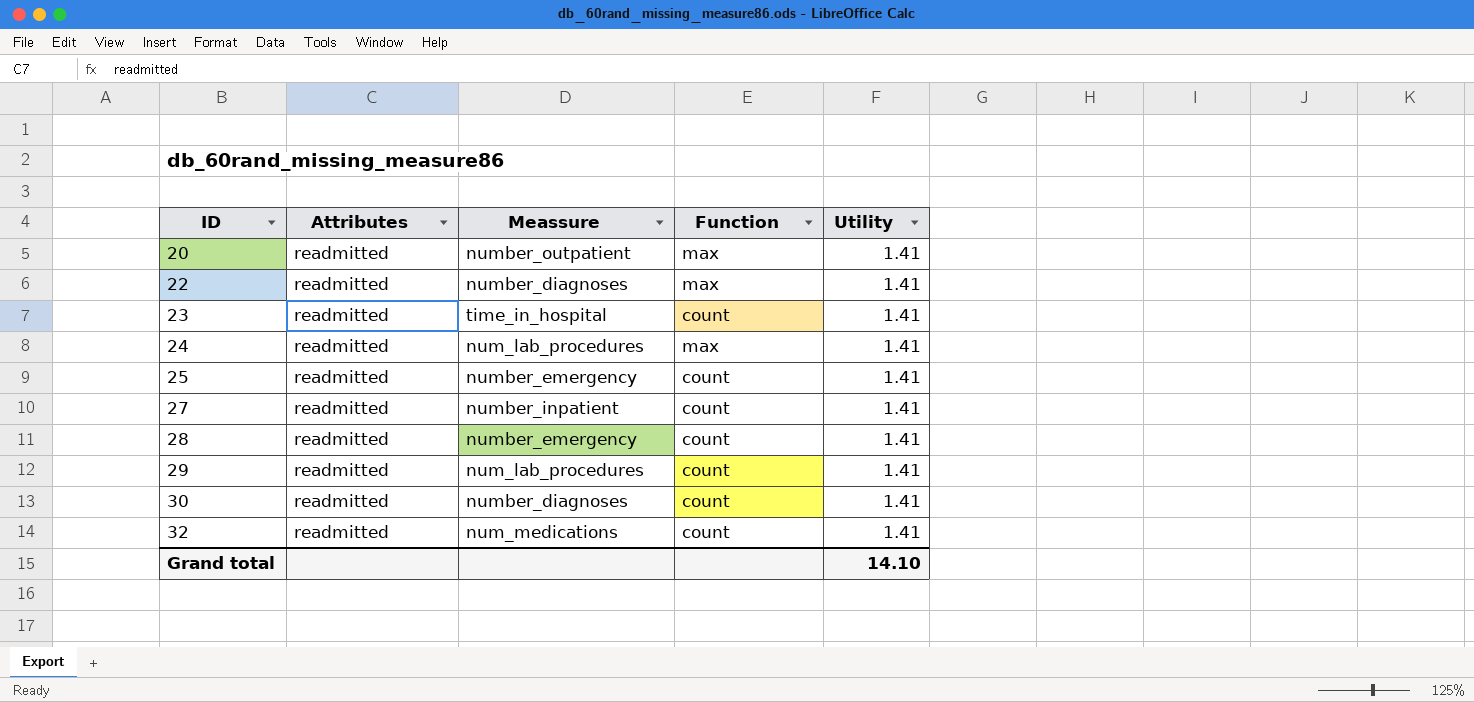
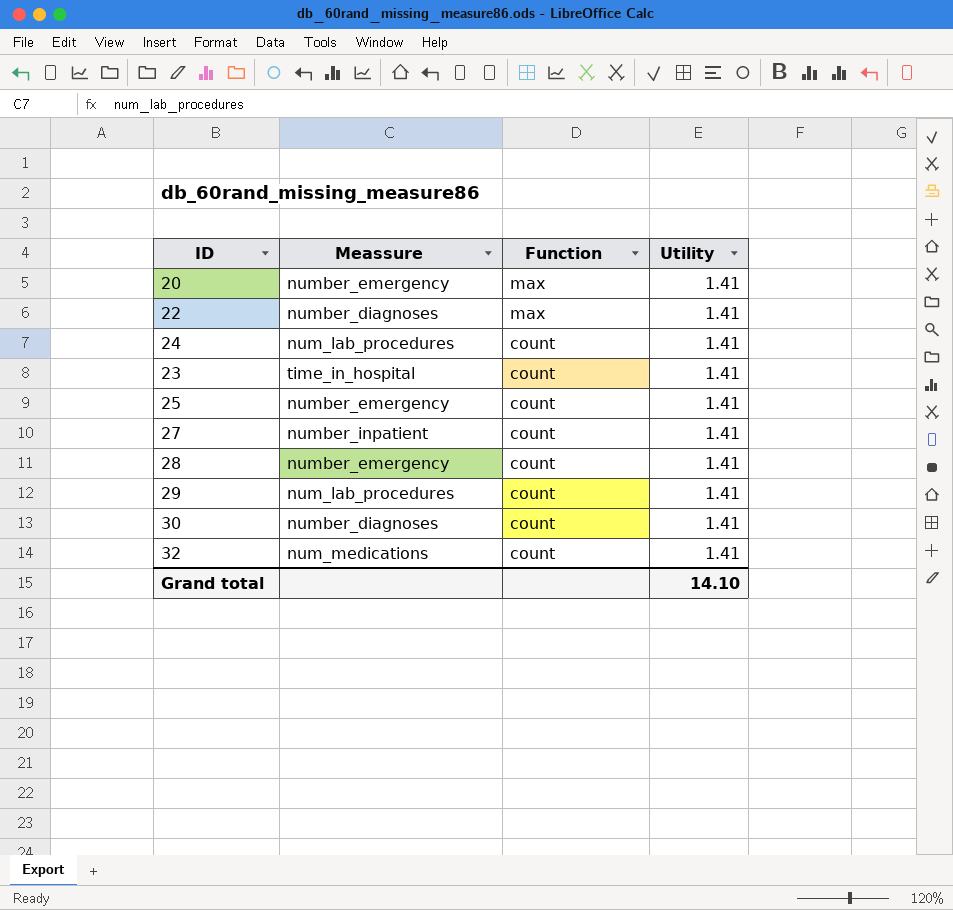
row order: ID ascending -> Function descending
column Attributes | position: 2 -> none
20 | Meassure: number_outpatient -> number_emergency
24 | Function: max -> count

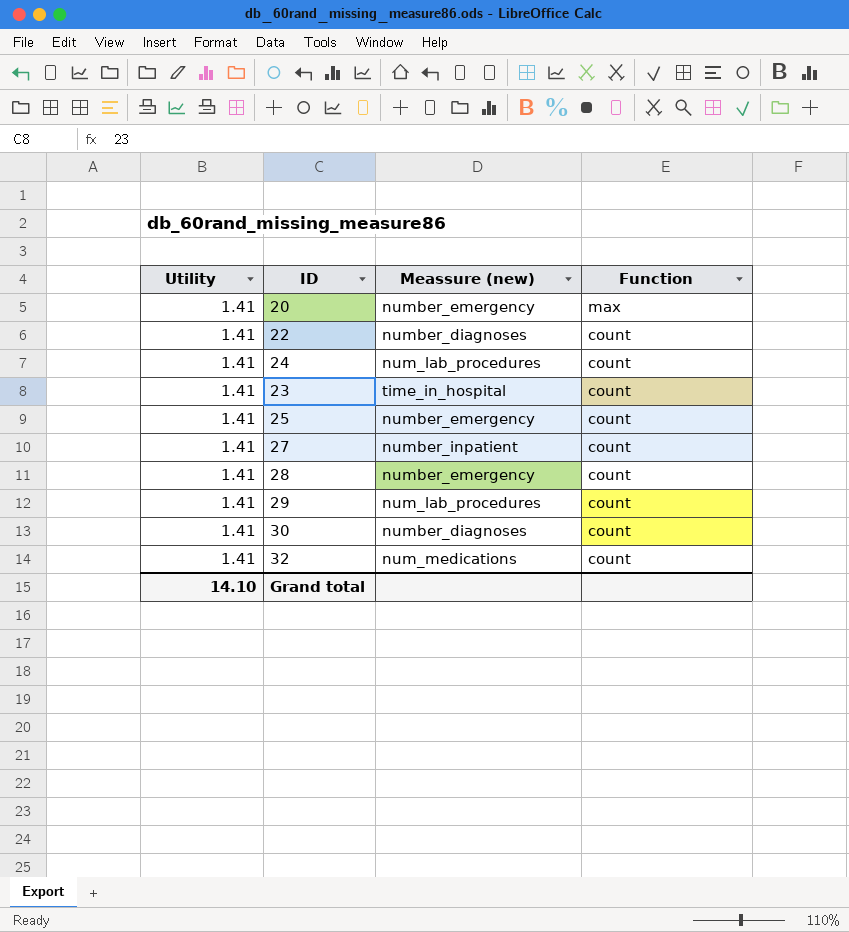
column Utility | position: 4 -> 1
column name: Meassure -> Meassure (new)
22 | Function: max -> count

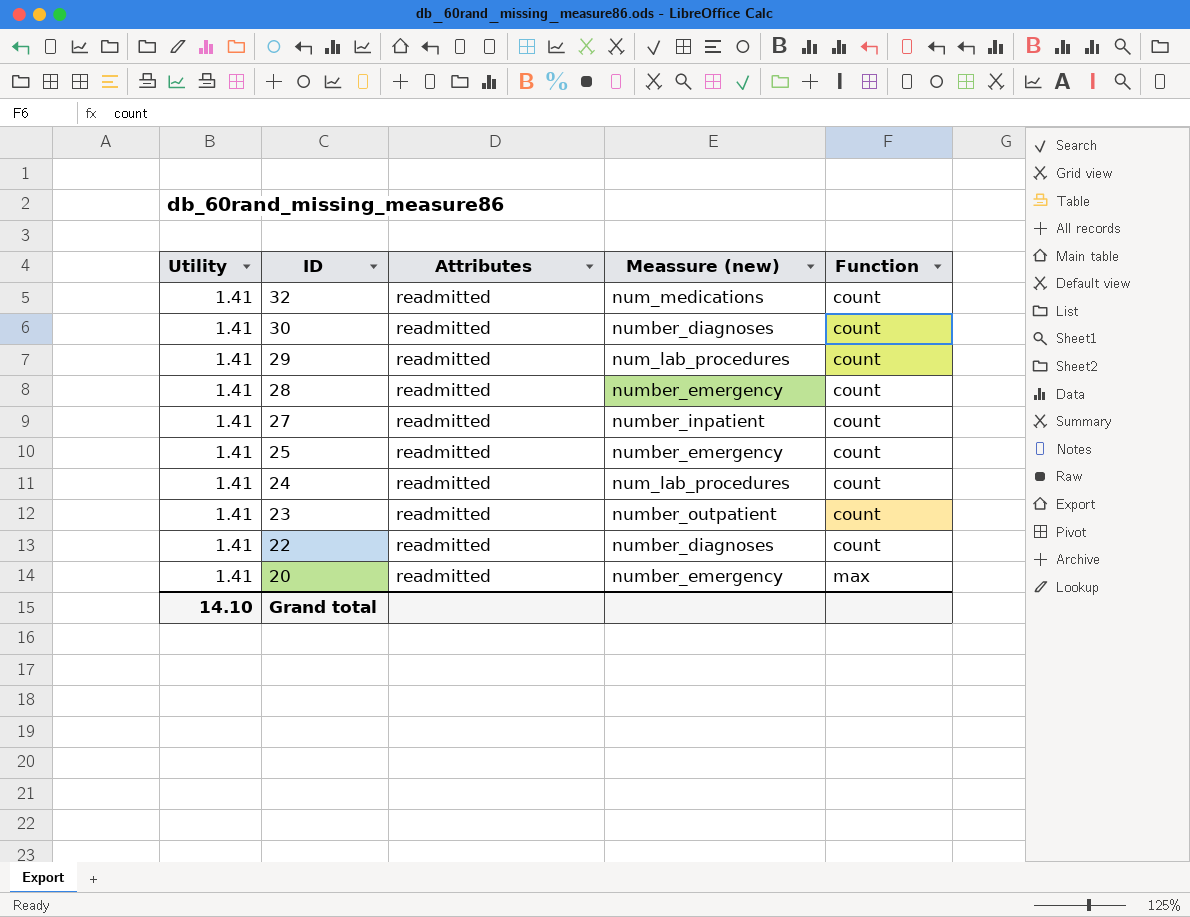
row order: Function descending -> ID descending
column Attributes | position: none -> 3
23 | Meassure (new): time_in_hospital -> number_outpatient

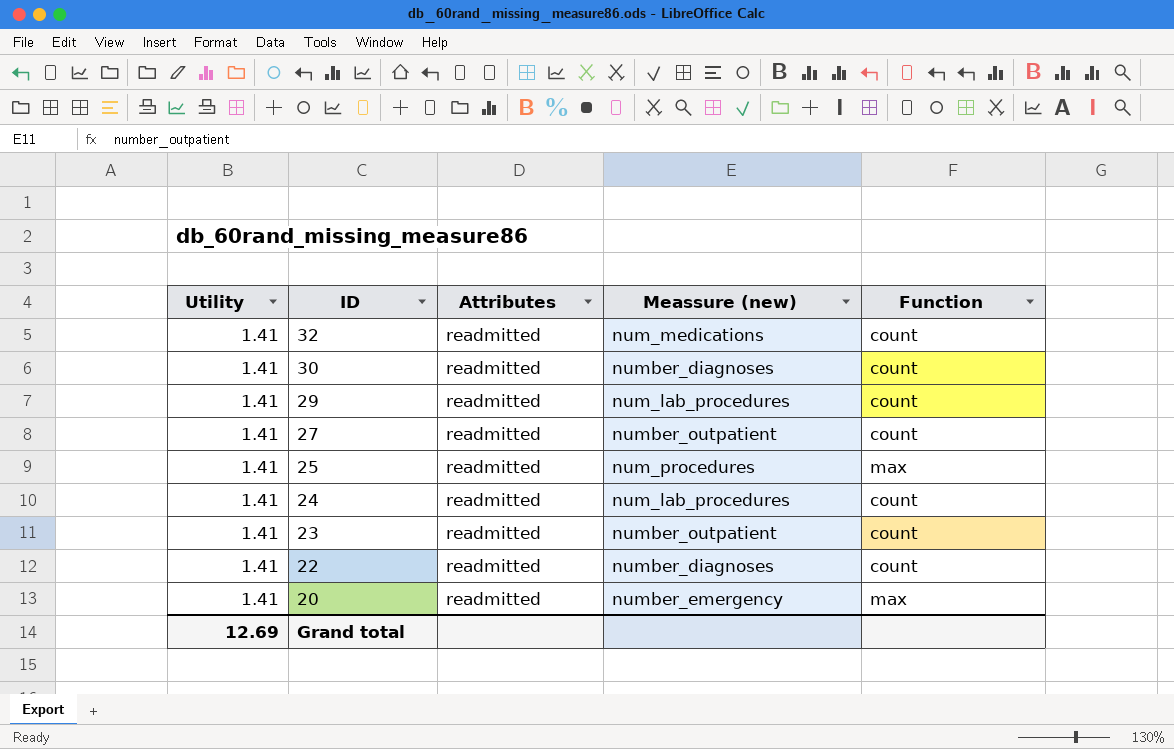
row 28: 1.41 | readmitted | number_emergency | count -> none
27 | Meassure (new): number_inpatient -> number_outpatient
25 | Meassure (new): number_emergency -> num_procedures
25 | Function: count -> max
Grand total | Utility: 14.10 -> 12.69

